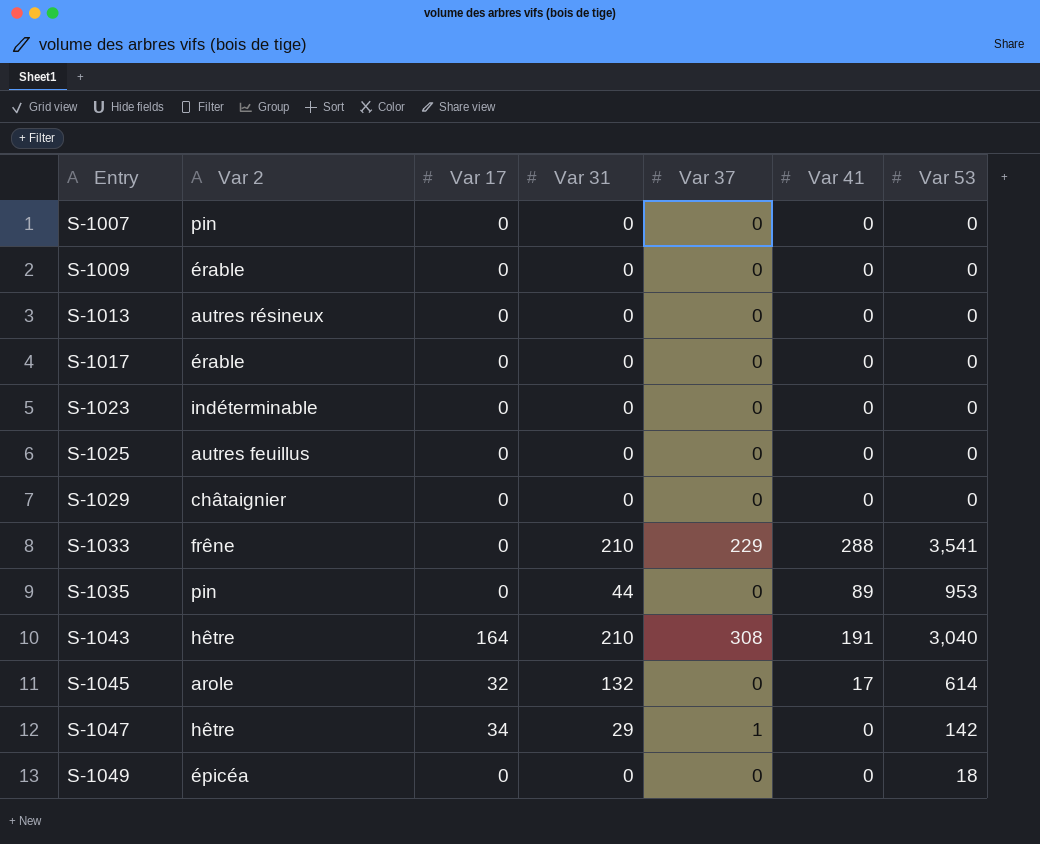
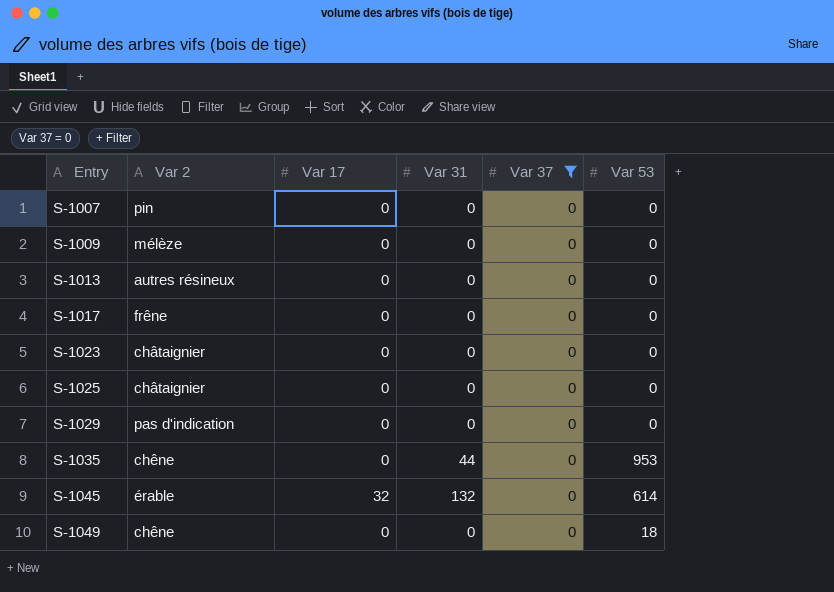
filter: none -> Var 37 = 0
column Var 41 | position: 6 -> none
S-1009 | Var 2: érable -> mélèze
S-1017 | Var 2: érable -> frêne
S-1023 | Var 2: indéterminable -> châtaignier
S-1025 | Var 2: autres feuillus -> châtaignier
S-1029 | Var 2: châtaignier -> pas d'indication
S-1035 | Var 2: pin -> chêne
S-1045 | Var 2: arole -> érable
S-1049 | Var 2: épicéa -> chêne

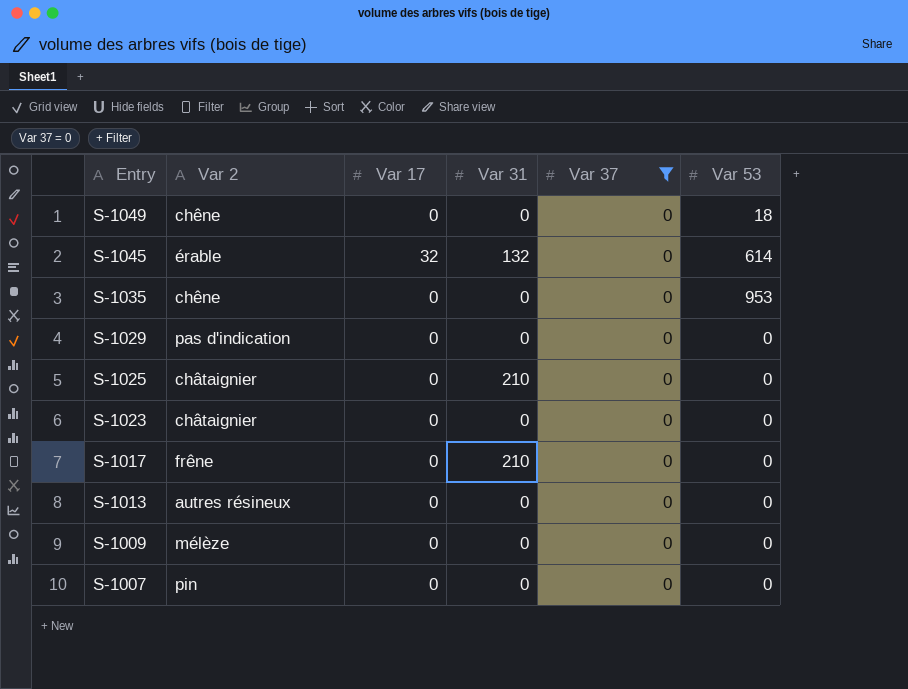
row order: Entry ascending -> Entry descending
S-1035 | Var 31: 44 -> 0
S-1025 | Var 31: 0 -> 210
S-1017 | Var 31: 0 -> 210

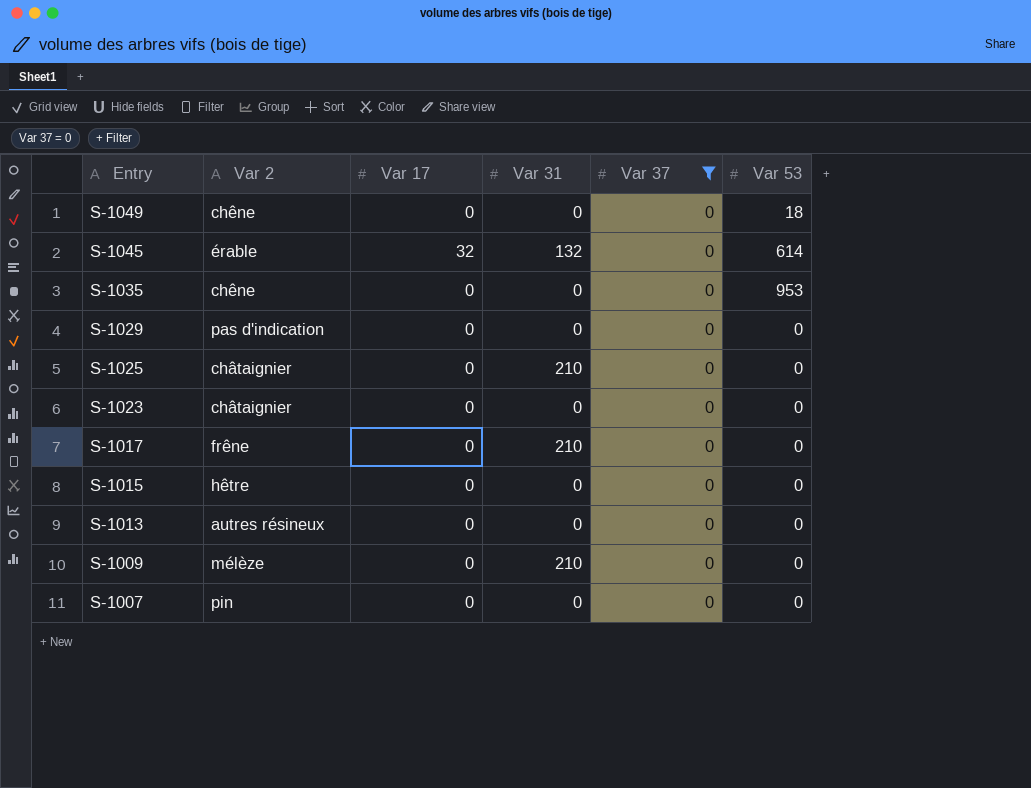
row S-1015: none -> hêtre | 0 | 0 | 0 | 0
S-1009 | Var 31: 0 -> 210

